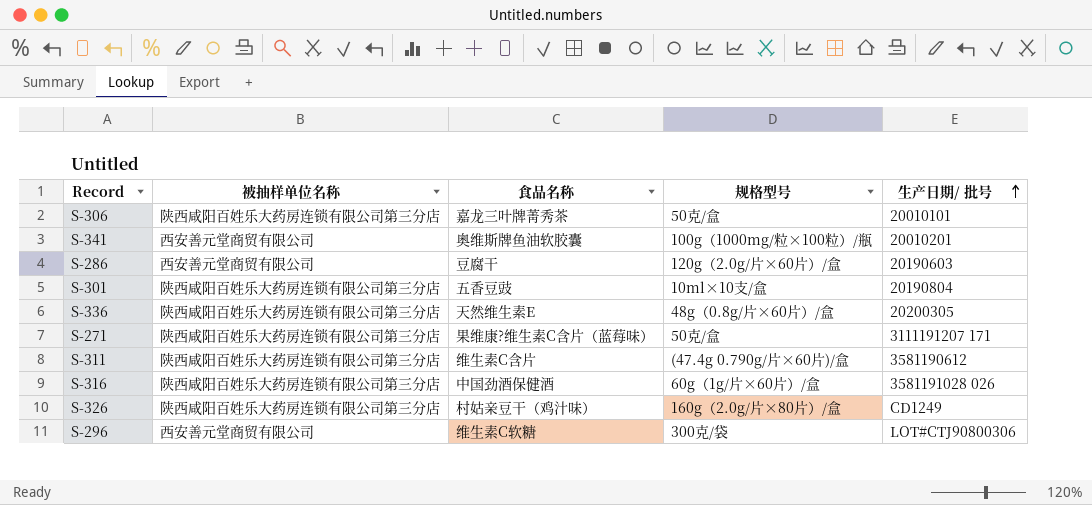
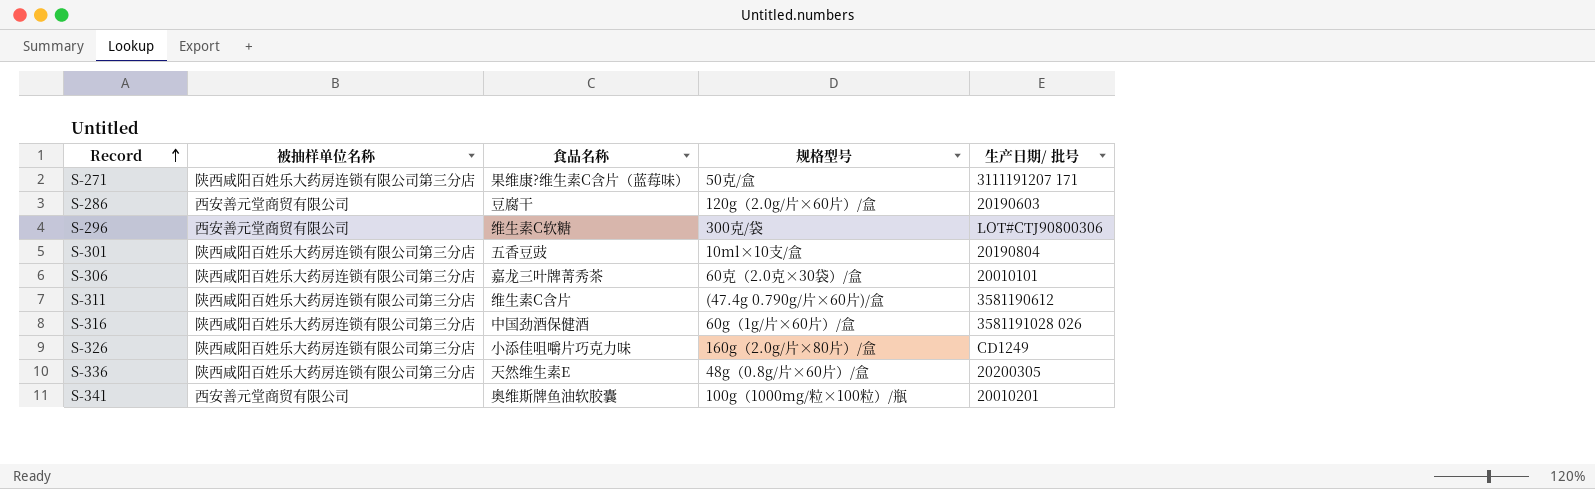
row order: 生产日期/ 批号 ascending -> Record ascending
S-306 | 规格型号: 50克/盒 -> 60克（2.0克×30袋）/盒
S-326 | 食品名称: 村姑亲豆干（鸡汁味） -> 小添佳咀嚼片巧克力味

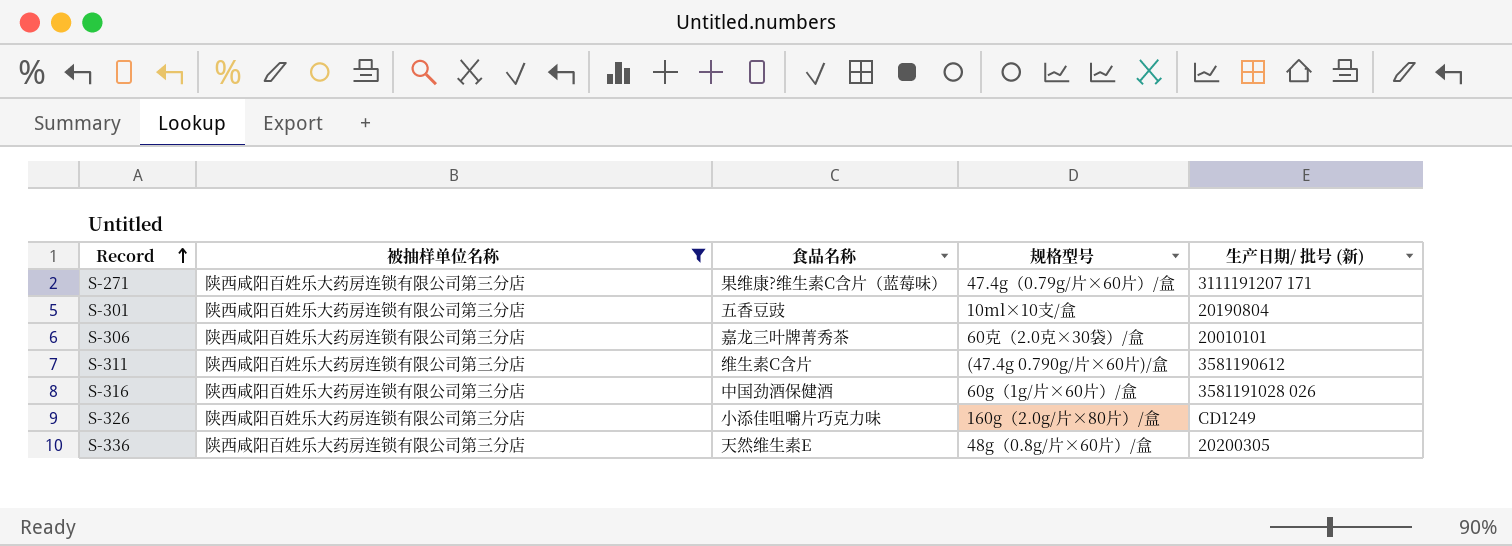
filter: none -> 被抽样单位名称 = 陕西咸阳百姓乐大药房连锁有限公司第三分店
column name: 生产日期/ 批号 -> 生产日期/ 批号 (新)
S-271 | 规格型号: 50克/盒 -> 47.4g（0.79g/片×60片）/盒

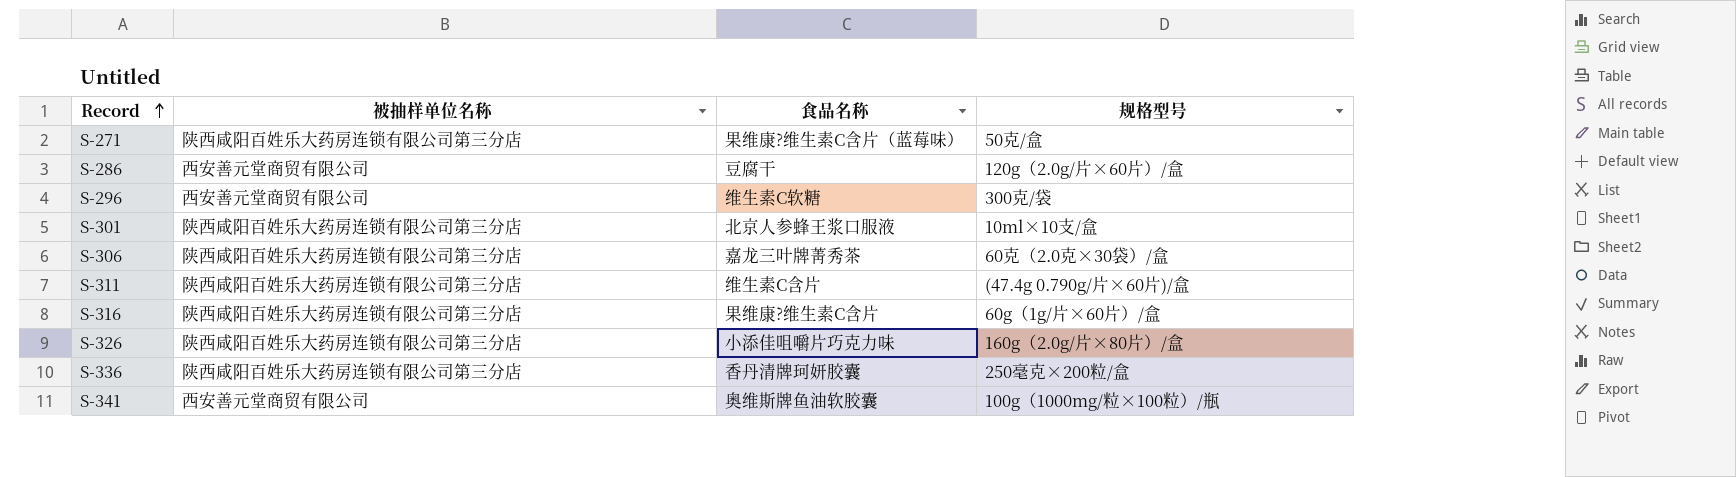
filter: 被抽样单位名称 = 陕西咸阳百姓乐大药房连锁有限公司第三分店 -> none
column 生产日期/ 批号 (新) | position: 5 -> none
S-271 | 规格型号: 47.4g（0.79g/片×60片）/盒 -> 50克/盒
S-301 | 食品名称: 五香豆豉 -> 北京人参蜂王浆口服液
S-316 | 食品名称: 中国劲酒保健酒 -> 果维康?维生素C含片
S-336 | 食品名称: 天然维生素E -> 香丹清牌珂妍胶囊
S-336 | 规格型号: 48g（0.8g/片×60片）/盒 -> 250毫克×200粒/盒

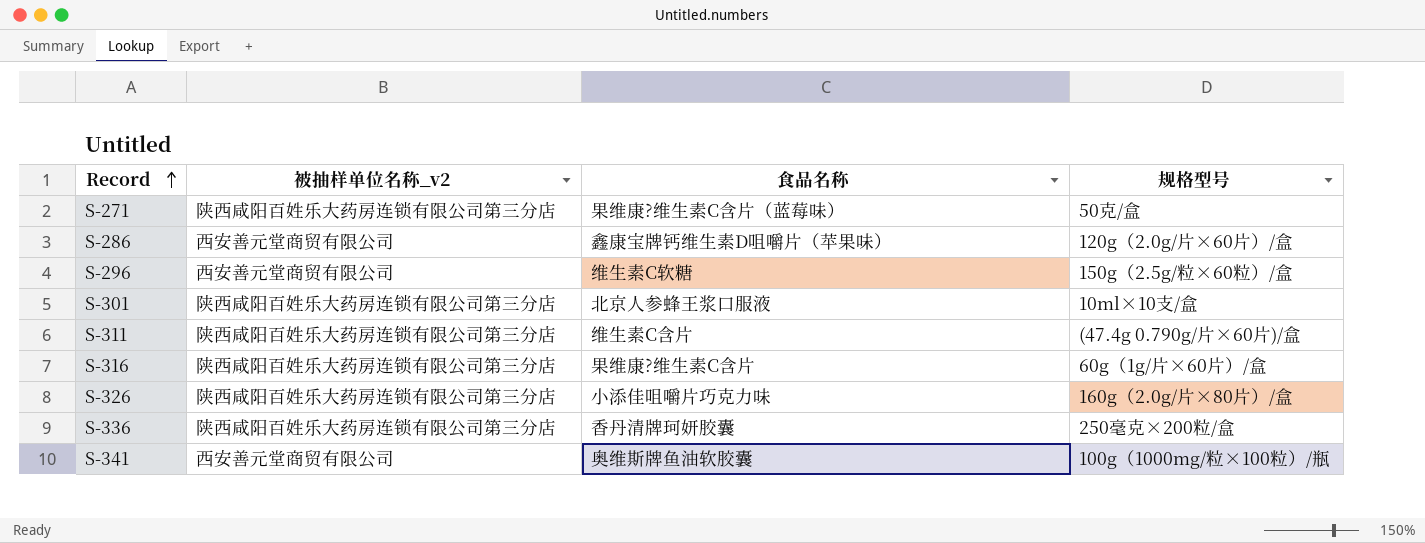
column name: 被抽样单位名称 -> 被抽样单位名称_v2
row S-306: 陕西咸阳百姓乐大药房连锁有限公司第三分店 | 嘉龙三叶牌菁秀茶 | 60克（2.0克×30袋）/盒 -> none
S-286 | 食品名称: 豆腐干 -> 鑫康宝牌钙维生素D咀嚼片（苹果味）
S-296 | 规格型号: 300克/袋 -> 150g（2.5g/粒×60粒）/盒

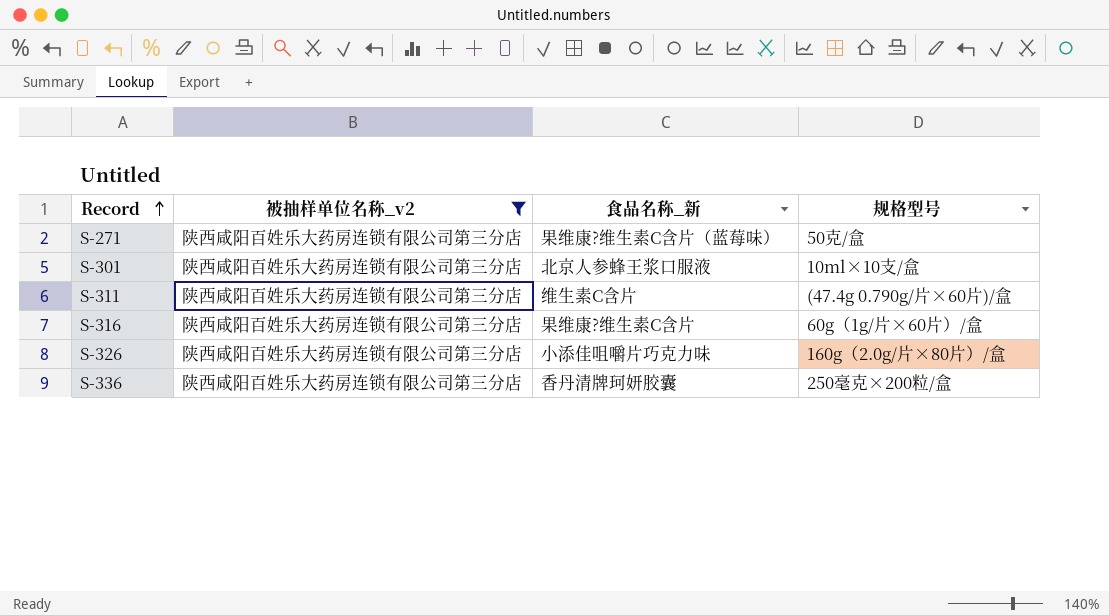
filter: none -> 被抽样单位名称_v2 = 陕西咸阳百姓乐大药房连锁有限公司第三分店
column name: 食品名称 -> 食品名称_新

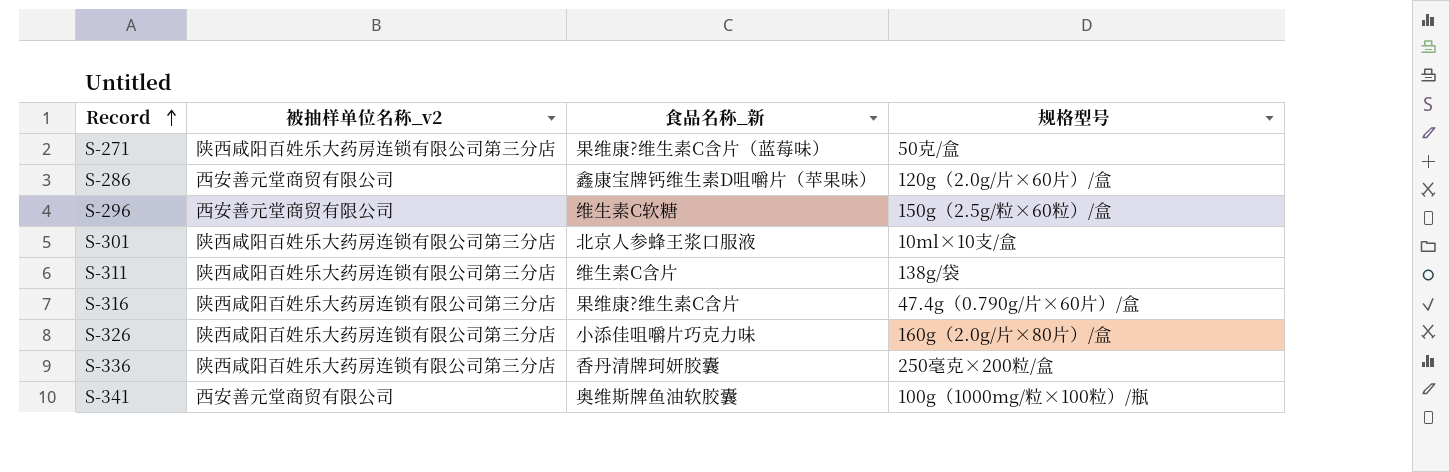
filter: 被抽样单位名称_v2 = 陕西咸阳百姓乐大药房连锁有限公司第三分店 -> none
S-311 | 规格型号: (47.4g 0.790g/片×60片)/盒 -> 138g/袋
S-316 | 规格型号: 60g（1g/片×60片）/盒 -> 47.4g（0.790g/片×60片）/盒

